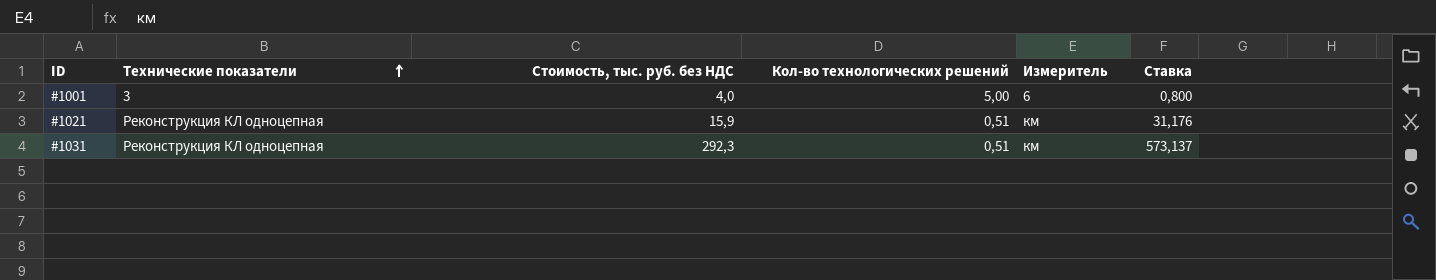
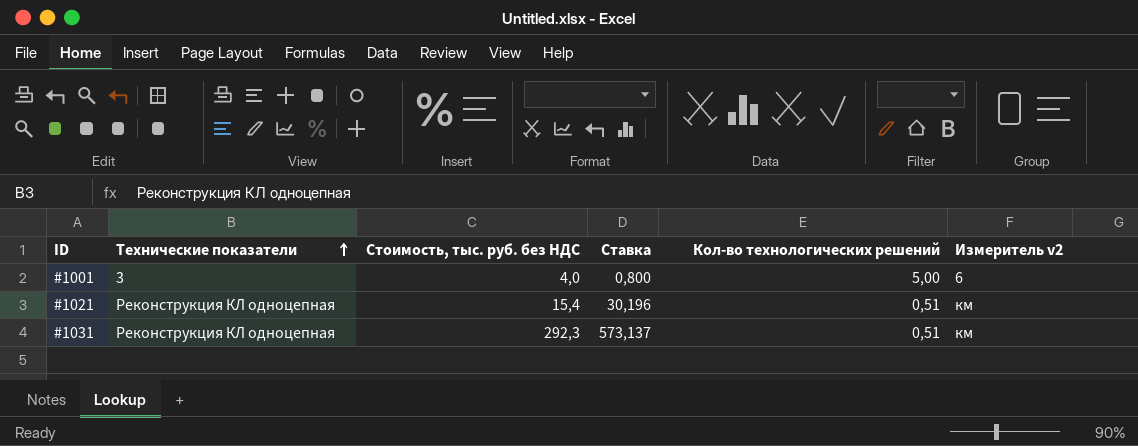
column Ставка | position: 6 -> 4
column name: Измеритель -> Измеритель v2
#1021 | Стоимость, тыс. руб. без НДС: 15,9 -> 15,4
#1021 | Ставка: 31,176 -> 30,196

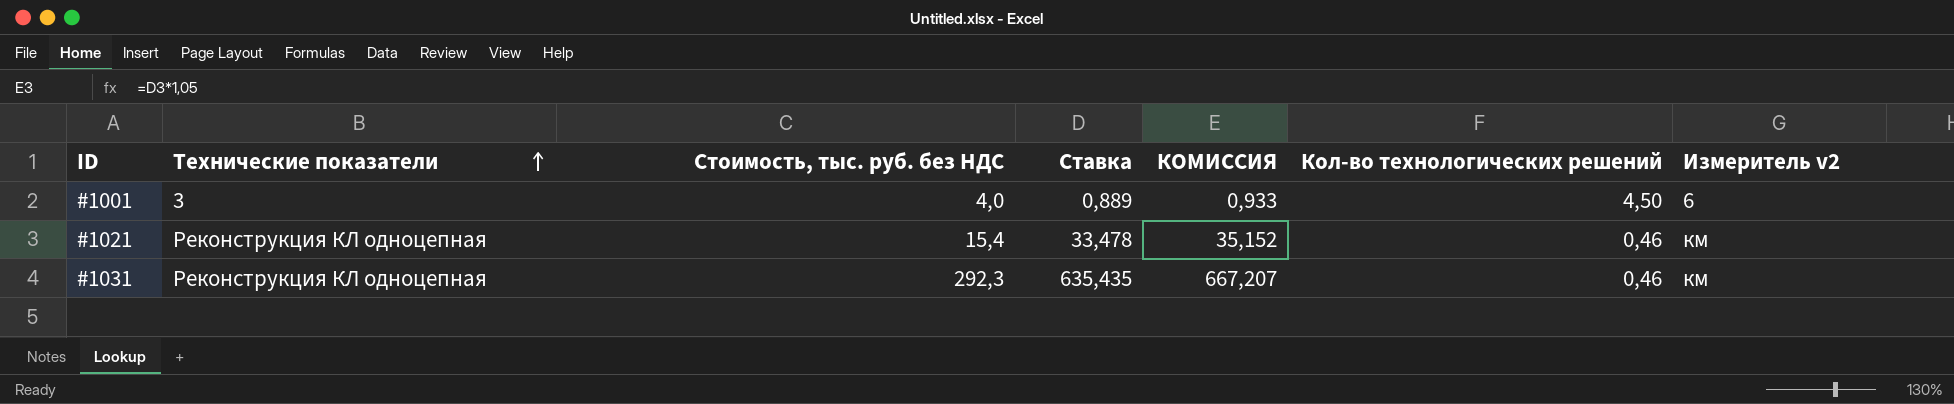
column КОМИССИЯ | formula: none -> [Ставка] * 1,05
#1001 | Ставка: 0,800 -> 0,889
#1001 | Кол-во технологических решений: 5,00 -> 4,50
#1021 | Ставка: 30,196 -> 33,478
#1021 | Кол-во технологических решений: 0,51 -> 0,46
#1031 | Ставка: 573,137 -> 635,435
#1031 | Кол-во технологических решений: 0,51 -> 0,46

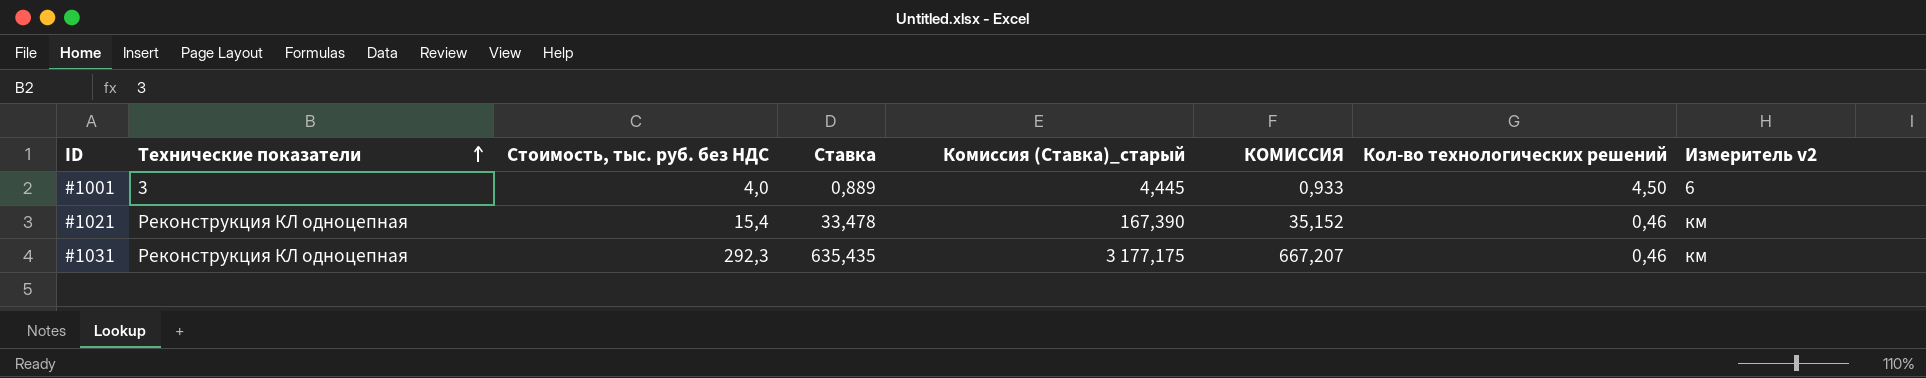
column Комиссия (Ставка)_старый | formula: none -> [Ставка] * 5

